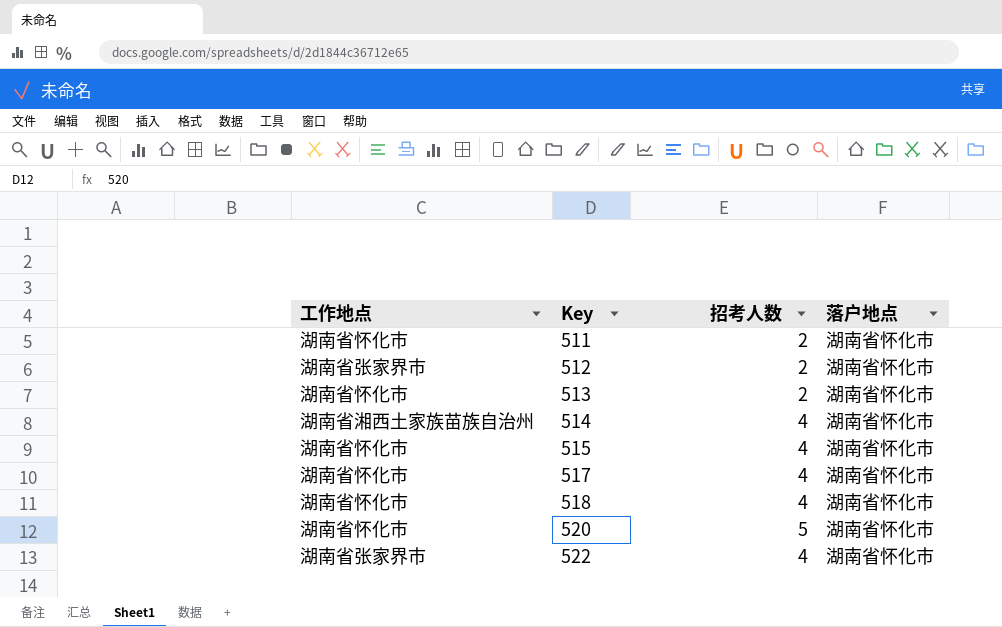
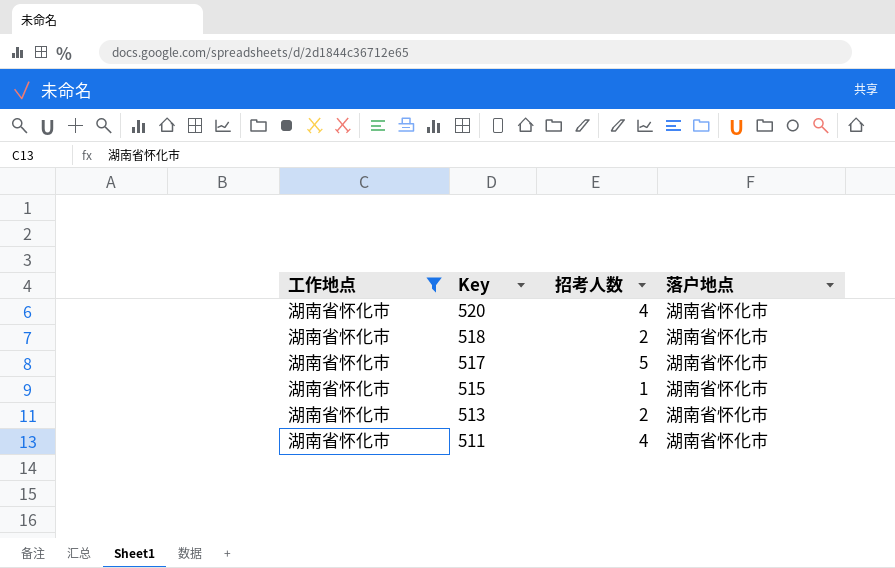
filter: none -> 工作地点 = 湖南省怀化市
row order: Key ascending -> Key descending
520 | 招考人数: 5 -> 4
518 | 招考人数: 4 -> 2
517 | 招考人数: 4 -> 5
515 | 招考人数: 4 -> 1
511 | 招考人数: 2 -> 4

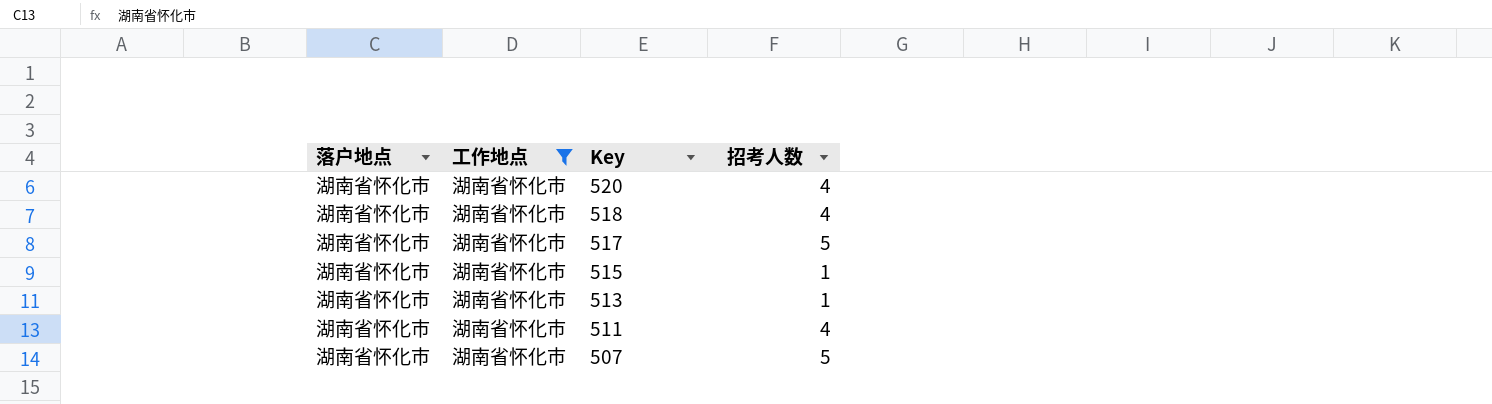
column 落户地点 | position: 4 -> 1
518 | 招考人数: 2 -> 4
513 | 招考人数: 2 -> 1
row 507: none -> 湖南省怀化市 | 湖南省怀化市 | 5

